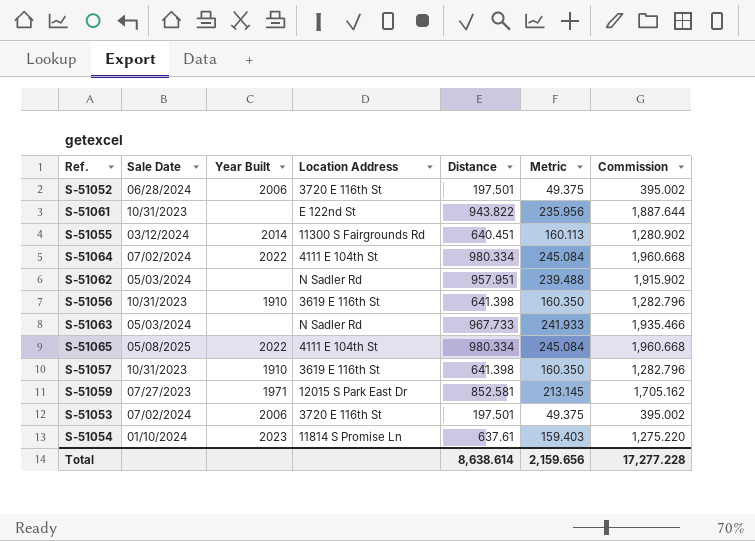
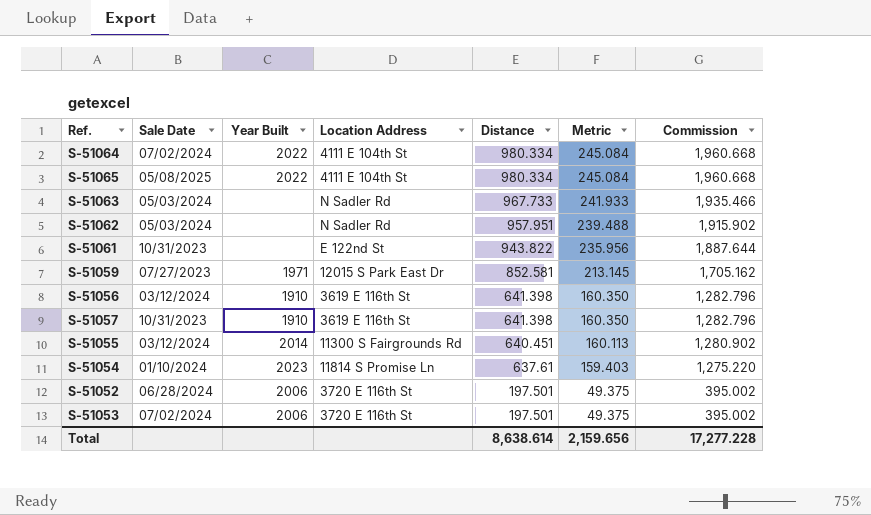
row order: none -> Distance descending
S-51056 | Sale Date: 10/31/2023 -> 03/12/2024

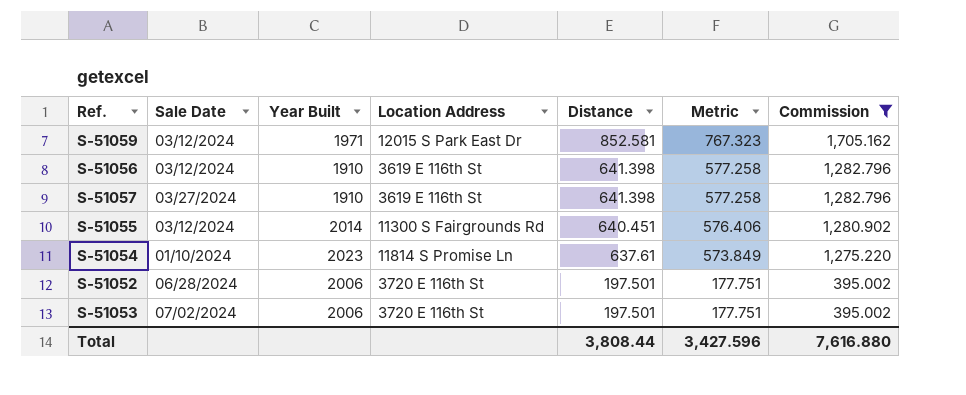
filter: none -> Commission <= 1,705.162
column Metric | formula: [Distance] * 0.25 -> [Distance] * 0.9
S-51059 | Sale Date: 07/27/2023 -> 03/12/2024
S-51057 | Sale Date: 10/31/2023 -> 03/27/2024
Total | Distance: 8,638.614 -> 3,808.44
Total | Metric: 2,159.656 -> 3,427.596
Total | Commission: 17,277.228 -> 7,616.880

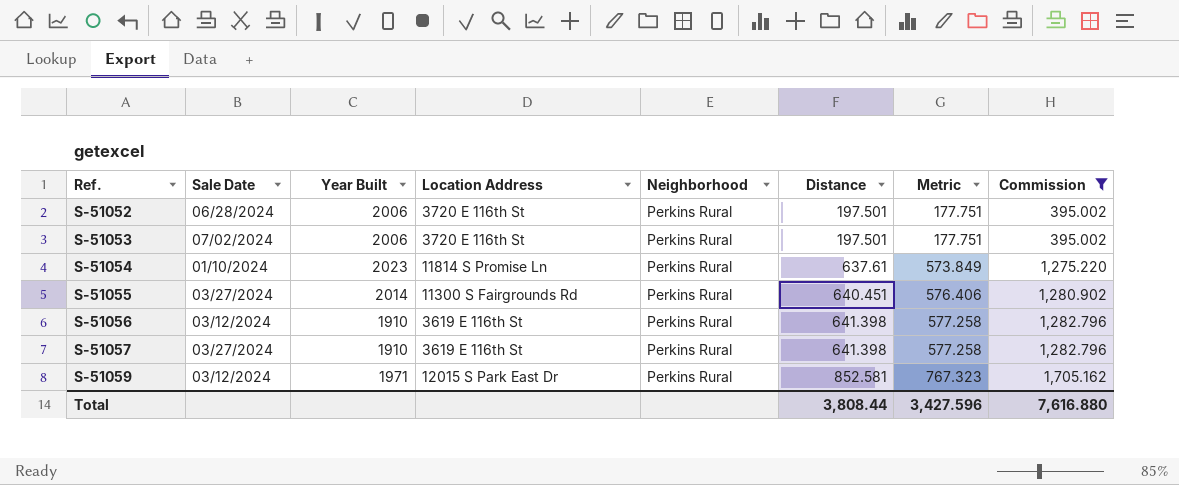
row order: Distance descending -> Ref. ascending
column Neighborhood | position: none -> 5
S-51055 | Sale Date: 03/12/2024 -> 03/27/2024

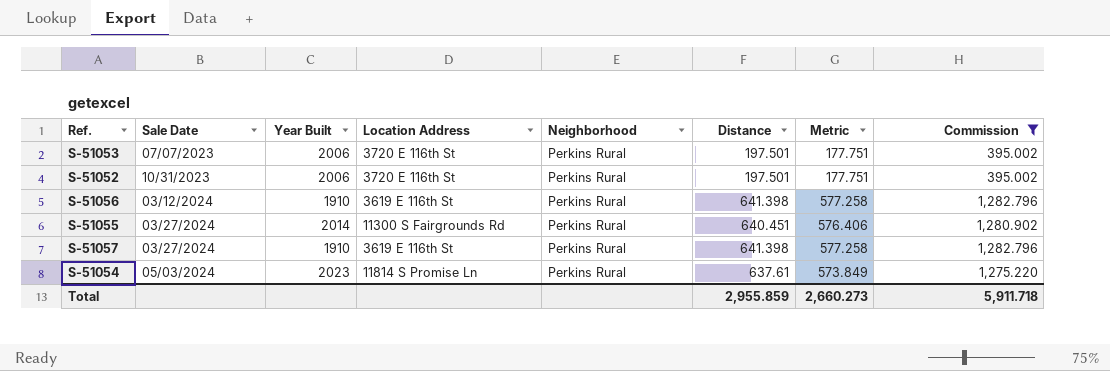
row order: Ref. ascending -> Sale Date ascending
row S-51059: 03/12/2024 | 1971 | 12015 S Park East Dr | Perkins Rural | 852.581 | 767.323 | 1,705.162 -> none
S-51053 | Sale Date: 07/02/2024 -> 07/07/2023
S-51052 | Sale Date: 06/28/2024 -> 10/31/2023
S-51054 | Sale Date: 01/10/2024 -> 05/03/2024
Total | Distance: 3,808.44 -> 2,955.859
Total | Metric: 3,427.596 -> 2,660.273
Total | Commission: 7,616.880 -> 5,911.718

